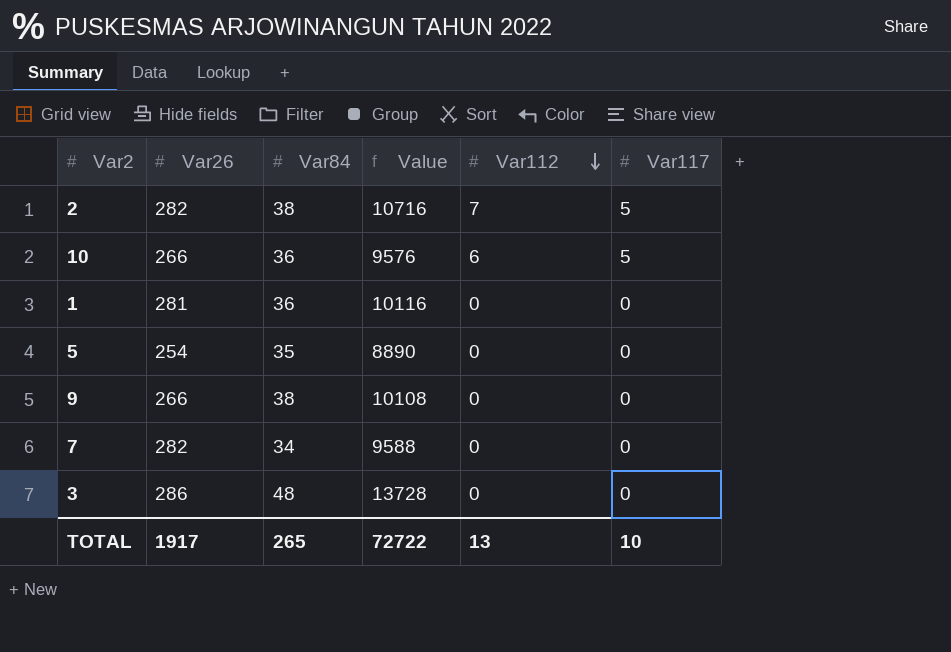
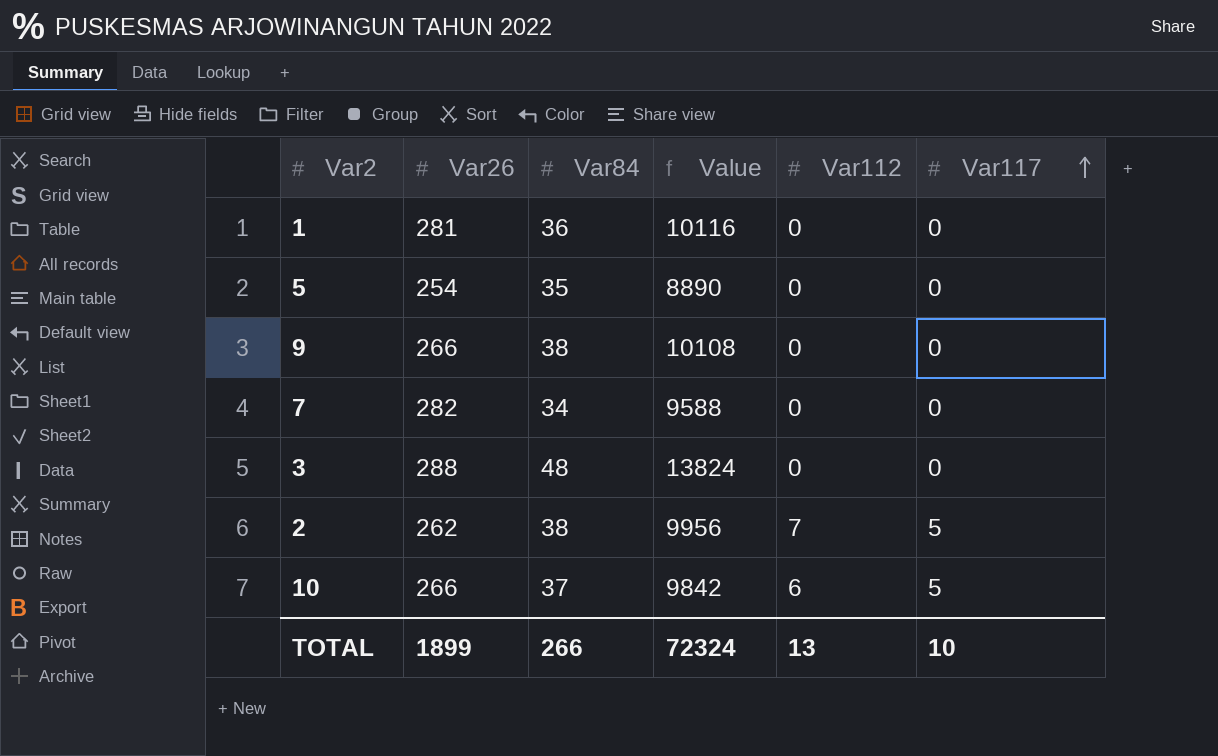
row order: Var112 descending -> Var117 ascending
3 | Var26: 286 -> 288
3 | Value: 13728 -> 13824
2 | Var26: 282 -> 262
2 | Value: 10716 -> 9956
10 | Var84: 36 -> 37
10 | Value: 9576 -> 9842
TOTAL | Var26: 1917 -> 1899
TOTAL | Var84: 265 -> 266
TOTAL | Value: 72722 -> 72324

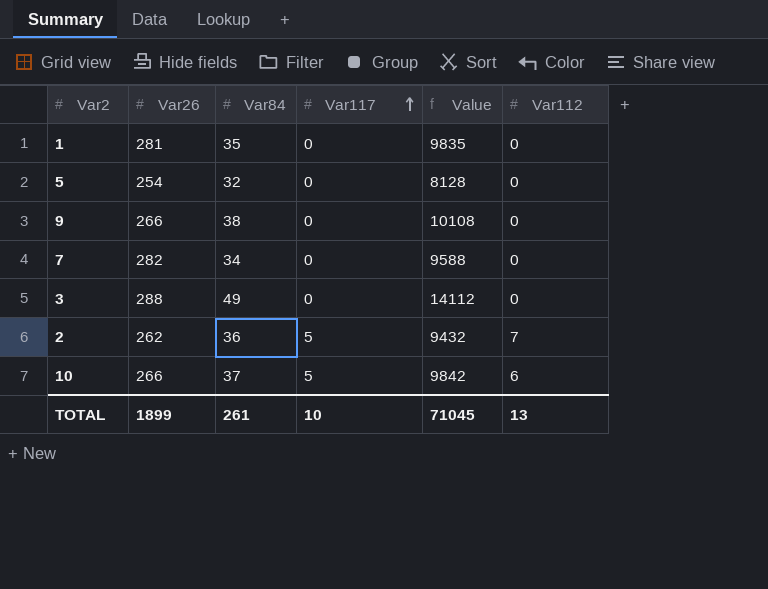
column Var117 | position: 6 -> 4
1 | Var84: 36 -> 35
1 | Value: 10116 -> 9835
5 | Var84: 35 -> 32
5 | Value: 8890 -> 8128
3 | Var84: 48 -> 49
3 | Value: 13824 -> 14112
2 | Var84: 38 -> 36
2 | Value: 9956 -> 9432
TOTAL | Var84: 266 -> 261
TOTAL | Value: 72324 -> 71045

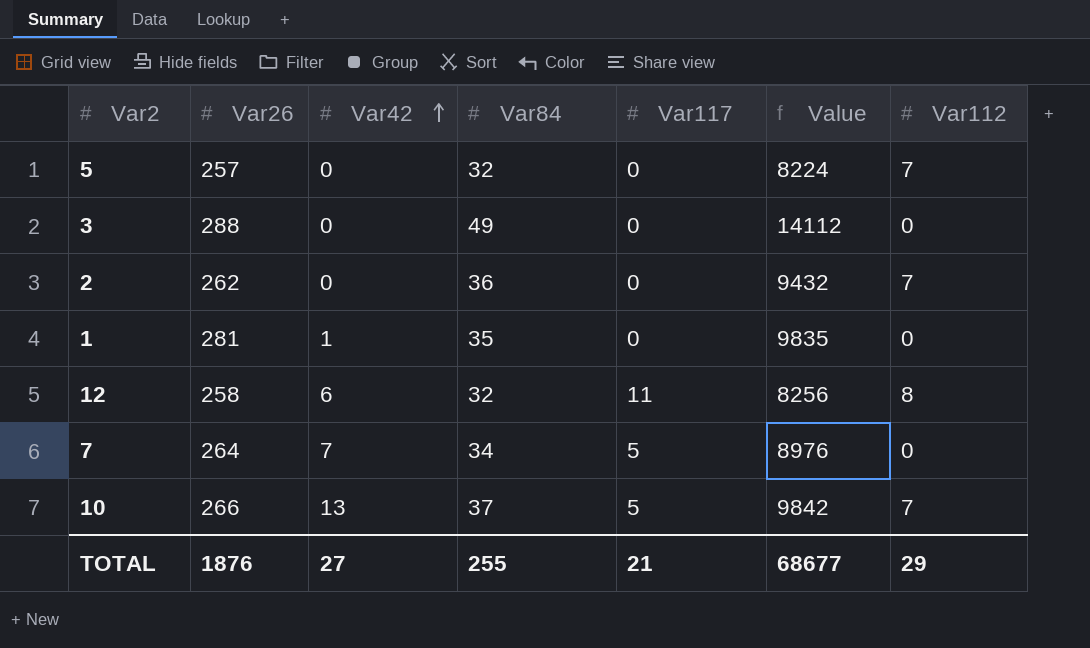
row order: Var117 ascending -> Var42 ascending
column Var42 | position: none -> 3
row 9: 266 | 38 | 0 | 10108 | 0 -> none
5 | Var26: 254 -> 257
5 | Value: 8128 -> 8224
5 | Var112: 0 -> 7
2 | Var117: 5 -> 0
row 12: none -> 258 | 6 | 32 | 11 | 8256 | 8
7 | Var26: 282 -> 264
7 | Var117: 0 -> 5
7 | Value: 9588 -> 8976
10 | Var112: 6 -> 7
TOTAL | Var26: 1899 -> 1876
TOTAL | Var84: 261 -> 255
TOTAL | Var117: 10 -> 21
TOTAL | Value: 71045 -> 68677
TOTAL | Var112: 13 -> 29

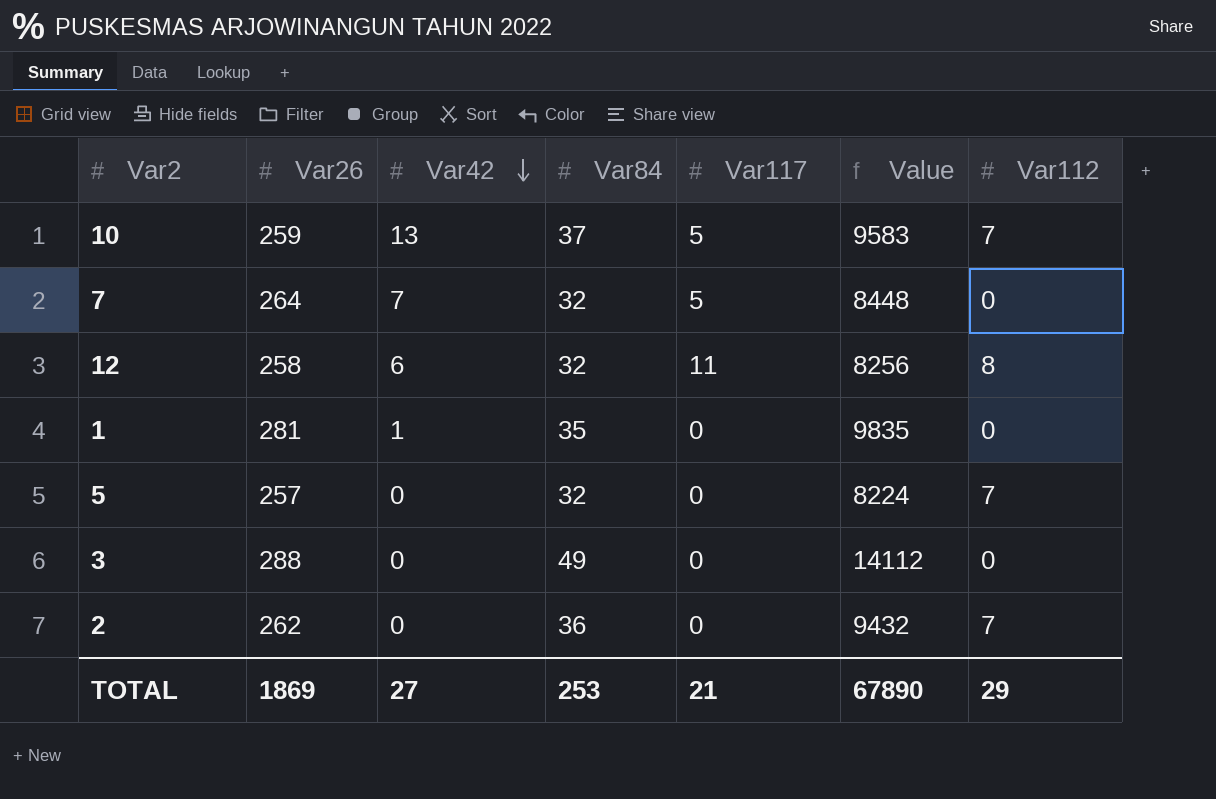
row order: Var42 ascending -> Var42 descending
10 | Var26: 266 -> 259
10 | Value: 9842 -> 9583
7 | Var84: 34 -> 32
7 | Value: 8976 -> 8448
TOTAL | Var26: 1876 -> 1869
TOTAL | Var84: 255 -> 253
TOTAL | Value: 68677 -> 67890

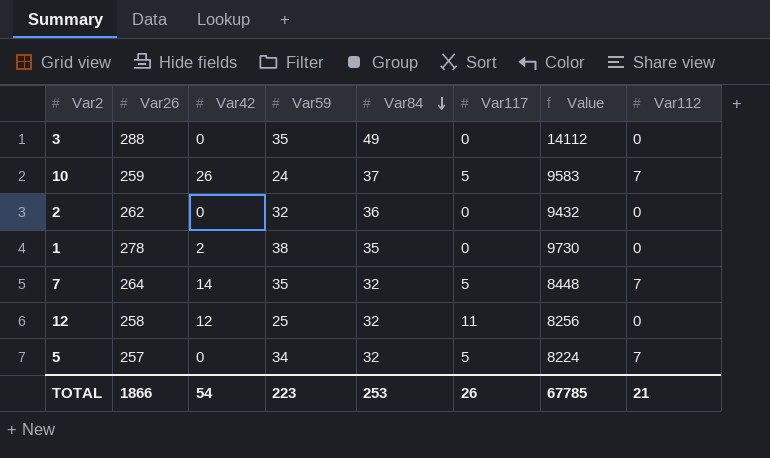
row order: Var42 descending -> Var84 descending
column Var59 | position: none -> 4
10 | Var42: 13 -> 26
2 | Var112: 7 -> 0
1 | Var26: 281 -> 278
1 | Var42: 1 -> 2
1 | Value: 9835 -> 9730
7 | Var42: 7 -> 14
7 | Var112: 0 -> 7
12 | Var42: 6 -> 12
12 | Var112: 8 -> 0
5 | Var117: 0 -> 5
TOTAL | Var26: 1869 -> 1866
TOTAL | Var42: 27 -> 54
TOTAL | Var117: 21 -> 26
TOTAL | Value: 67890 -> 67785
TOTAL | Var112: 29 -> 21

